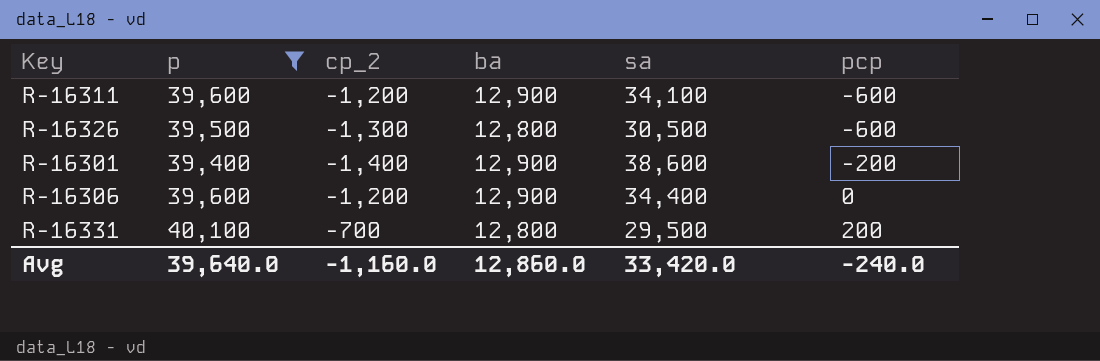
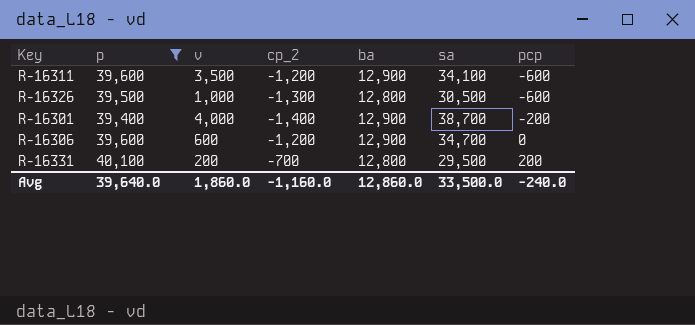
column v | position: none -> 3
R-16301 | sa: 38,600 -> 38,700
R-16306 | sa: 34,400 -> 34,700
Avg | sa: 33,420.0 -> 33,500.0

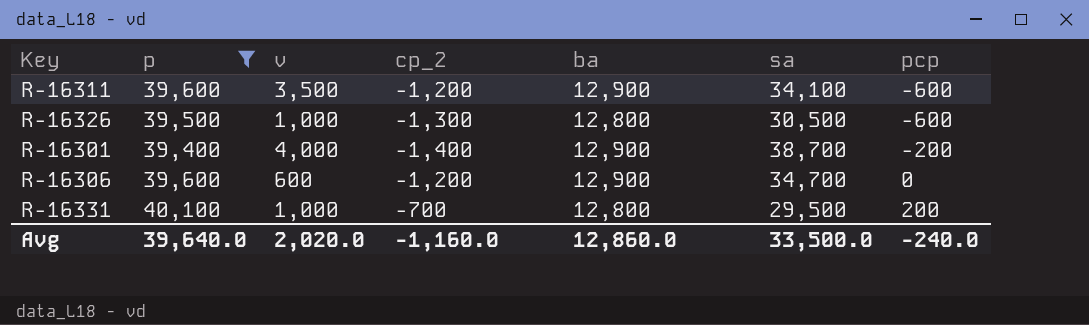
R-16331 | v: 200 -> 1,000
Avg | v: 1,860.0 -> 2,020.0

